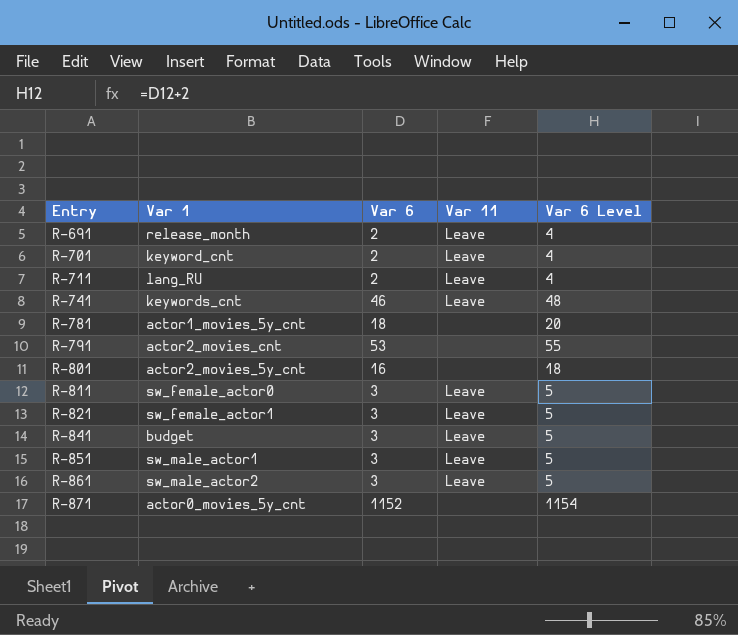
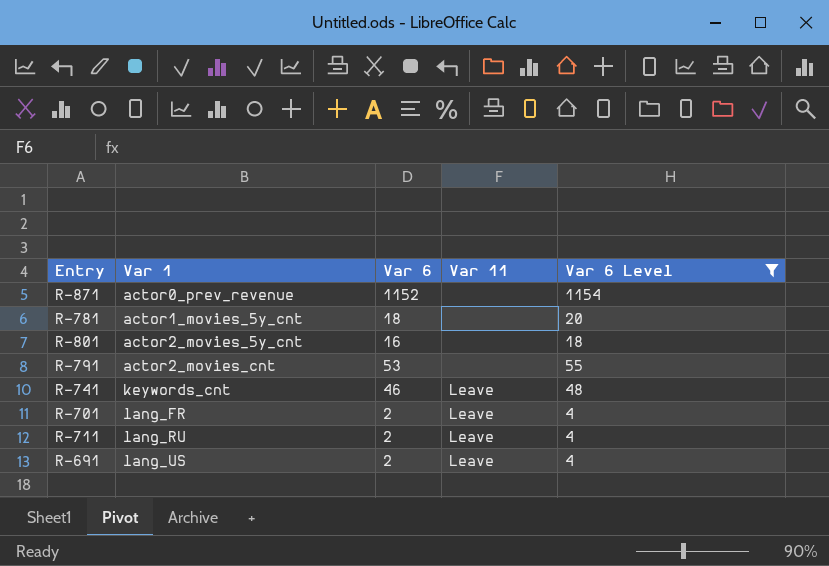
filter: none -> Var 6 Level != 5
row order: Entry ascending -> Var 1 ascending
R-871 | Var 1: actor0_movies_5y_cnt -> actor0_prev_revenue
R-701 | Var 1: keyword_cnt -> lang_FR
R-691 | Var 1: release_month -> lang_US

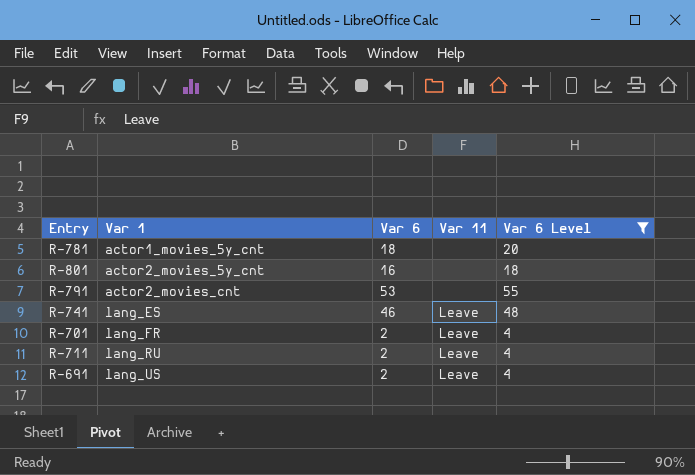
row R-871: actor0_prev_revenue | 1152 | none | 1154 -> none
R-741 | Var 1: keywords_cnt -> lang_ES

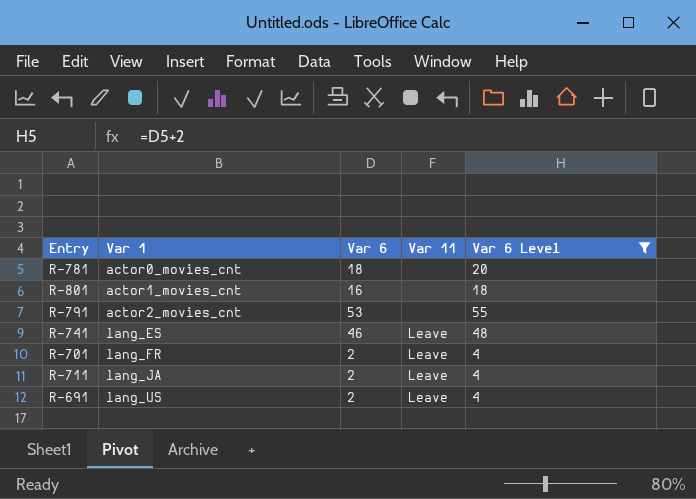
R-781 | Var 1: actor1_movies_5y_cnt -> actor0_movies_cnt
R-801 | Var 1: actor2_movies_5y_cnt -> actor1_movies_cnt
R-711 | Var 1: lang_RU -> lang_JA

